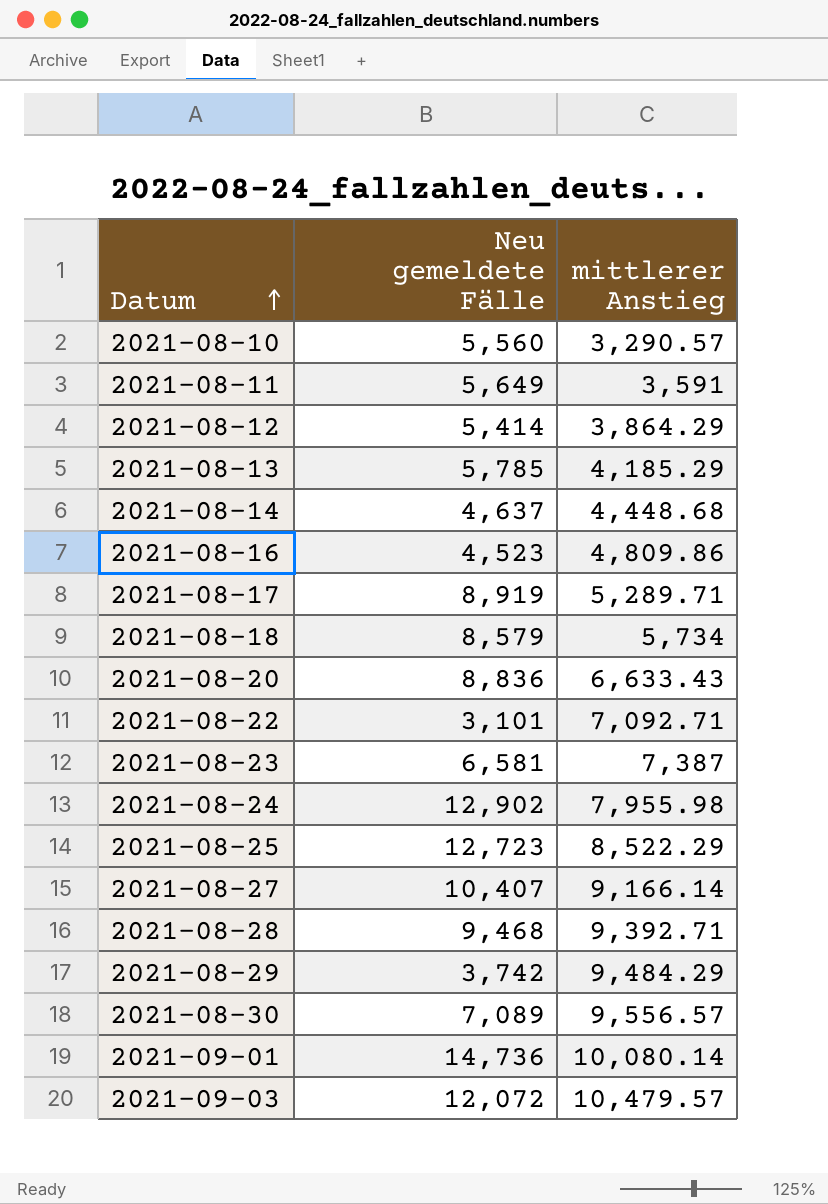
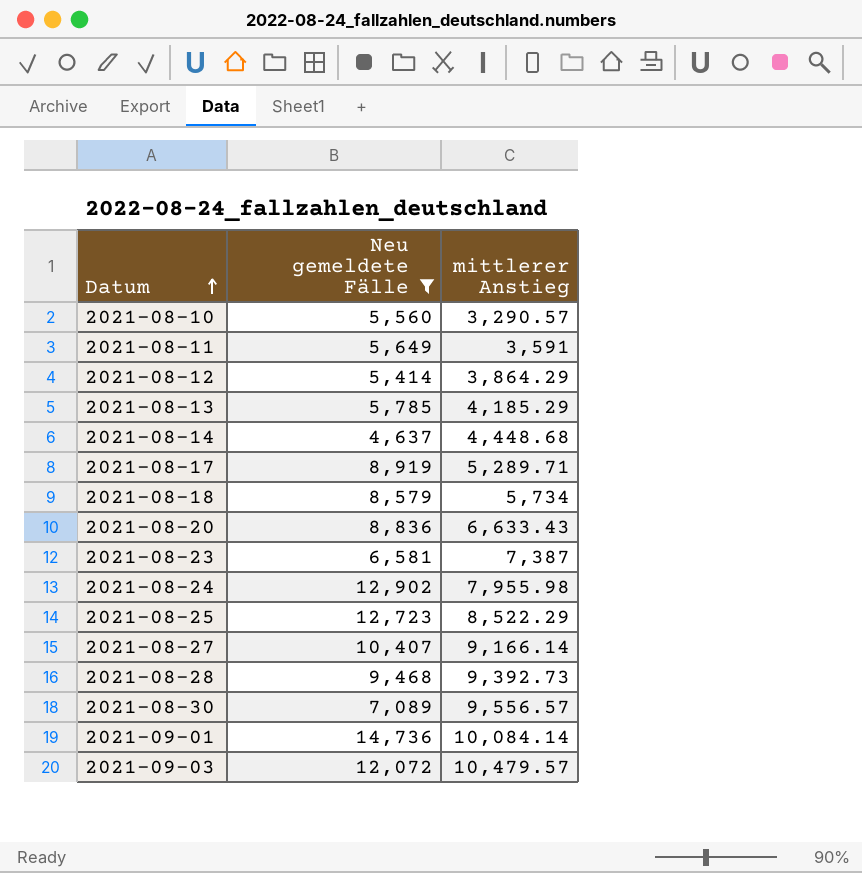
filter: none -> Neu gemeldete Fälle >= 4,637
2021-08-28 | mittlerer Anstieg: 9,392.71 -> 9,392.73
2021-09-01 | mittlerer Anstieg: 10,080.14 -> 10,084.14

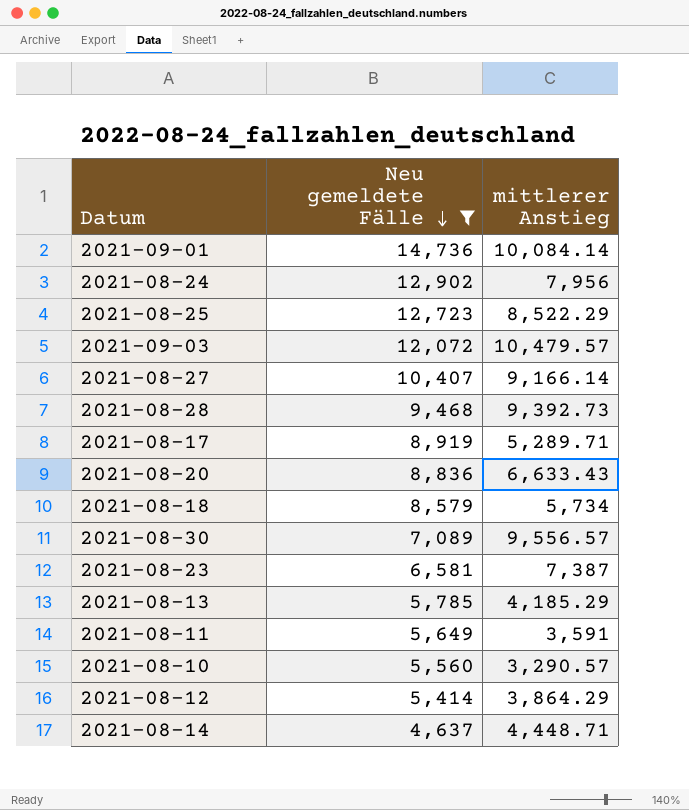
row order: Datum ascending -> Neu gemeldete Fälle descending
2021-08-24 | mittlerer Anstieg: 7,955.98 -> 7,956
2021-08-14 | mittlerer Anstieg: 4,448.68 -> 4,448.71

